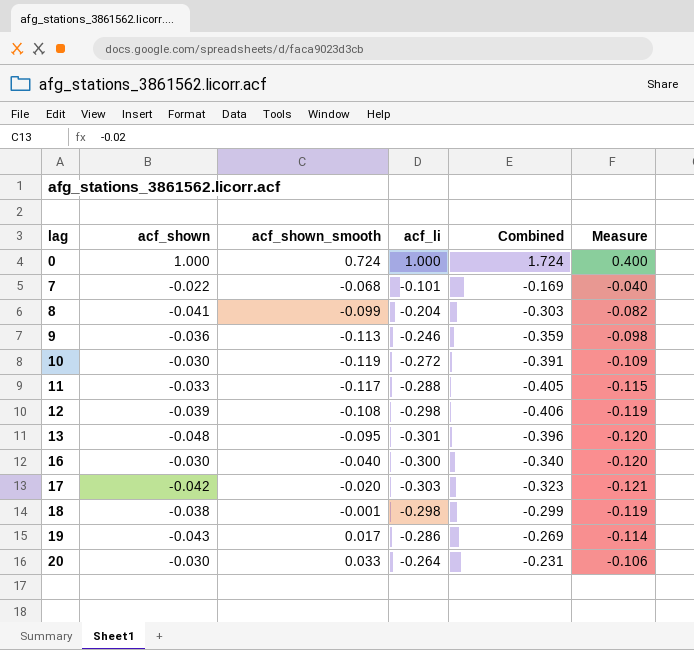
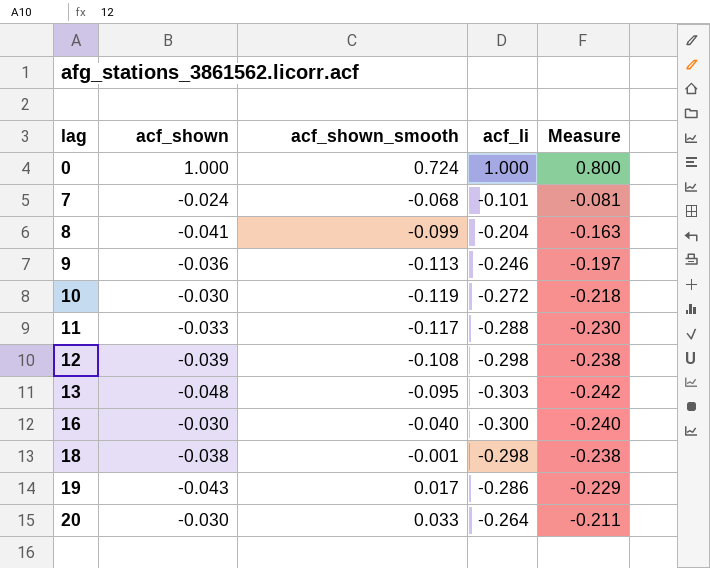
column Combined | formula: [acf_shown_smooth] + [acf_li] -> none
column Measure | formula: [acf_li] * 0.4 -> [acf_li] * 0.8
row 17: -0.042 | -0.020 | -0.303 | -0.323 | -0.121 -> none
7 | acf_shown: -0.022 -> -0.024
13 | acf_li: -0.301 -> -0.303

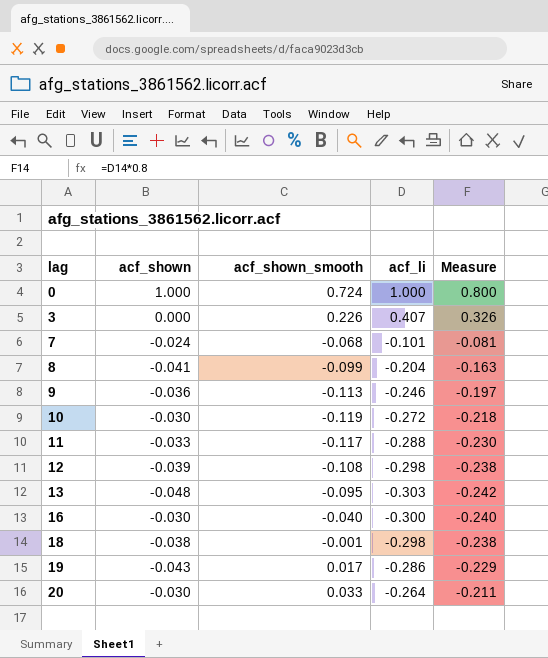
row 3: none -> 0.000 | 0.226 | 0.407 | 0.326

